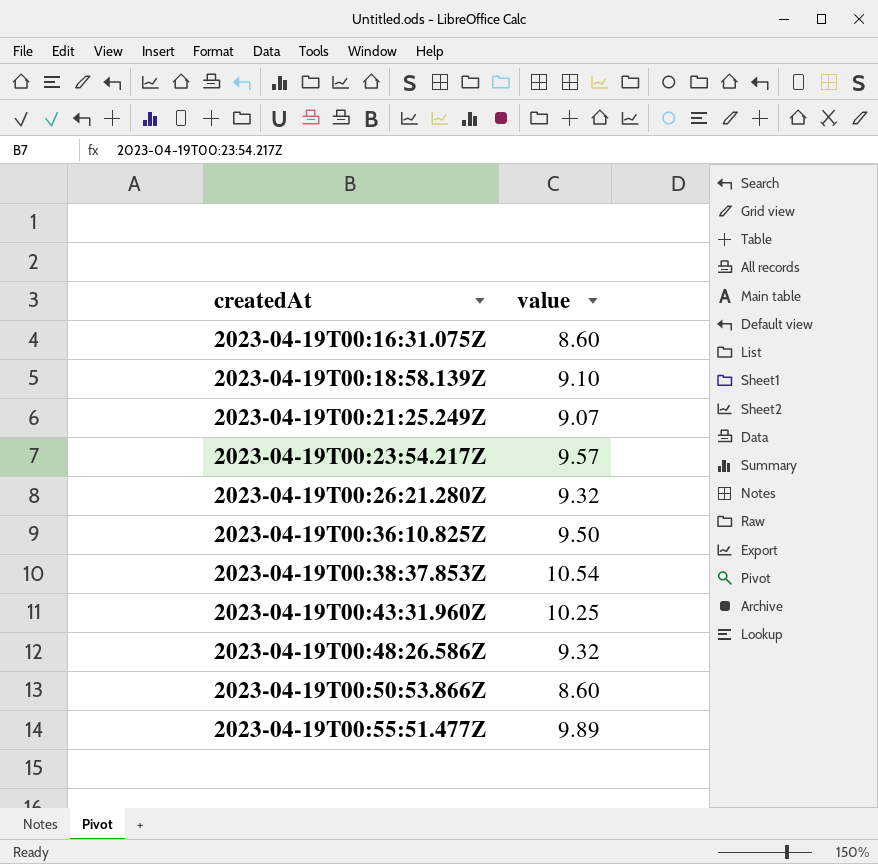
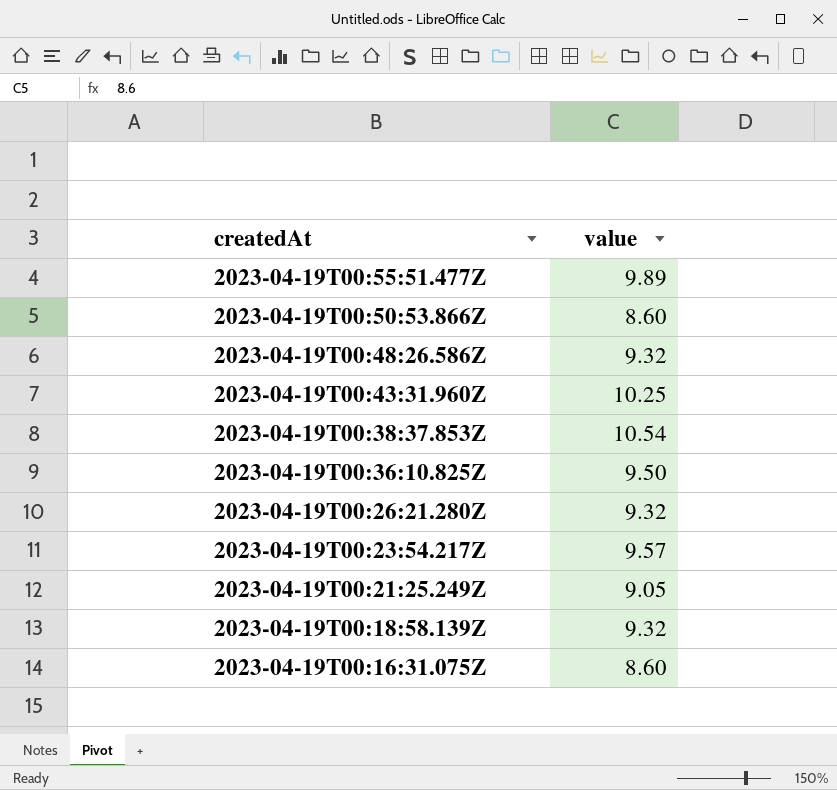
row order: createdAt ascending -> createdAt descending
2023-04-19T00:21:25.249Z | value: 9.07 -> 9.05
2023-04-19T00:18:58.139Z | value: 9.10 -> 9.32

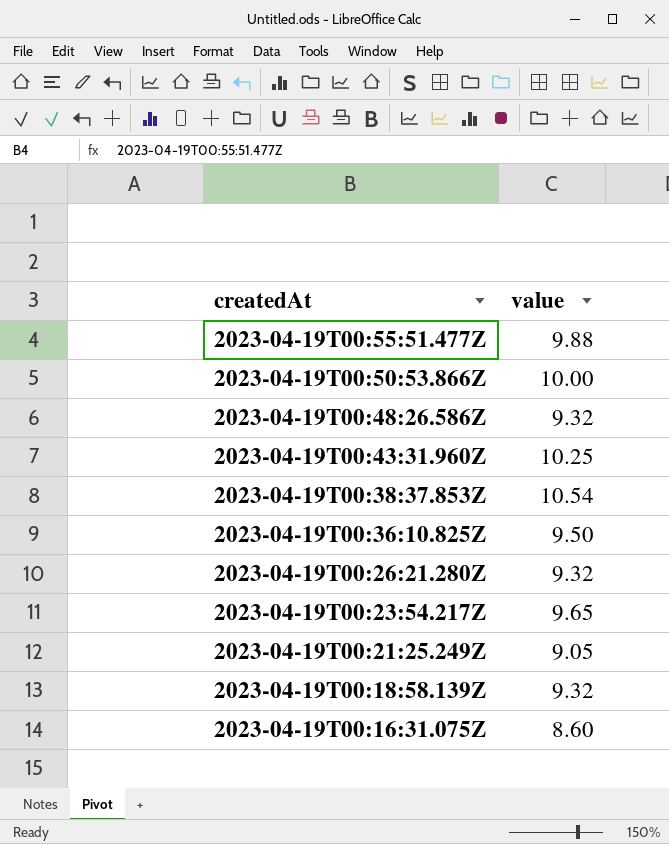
2023-04-19T00:55:51.477Z | value: 9.89 -> 9.88
2023-04-19T00:50:53.866Z | value: 8.60 -> 10.00
2023-04-19T00:23:54.217Z | value: 9.57 -> 9.65

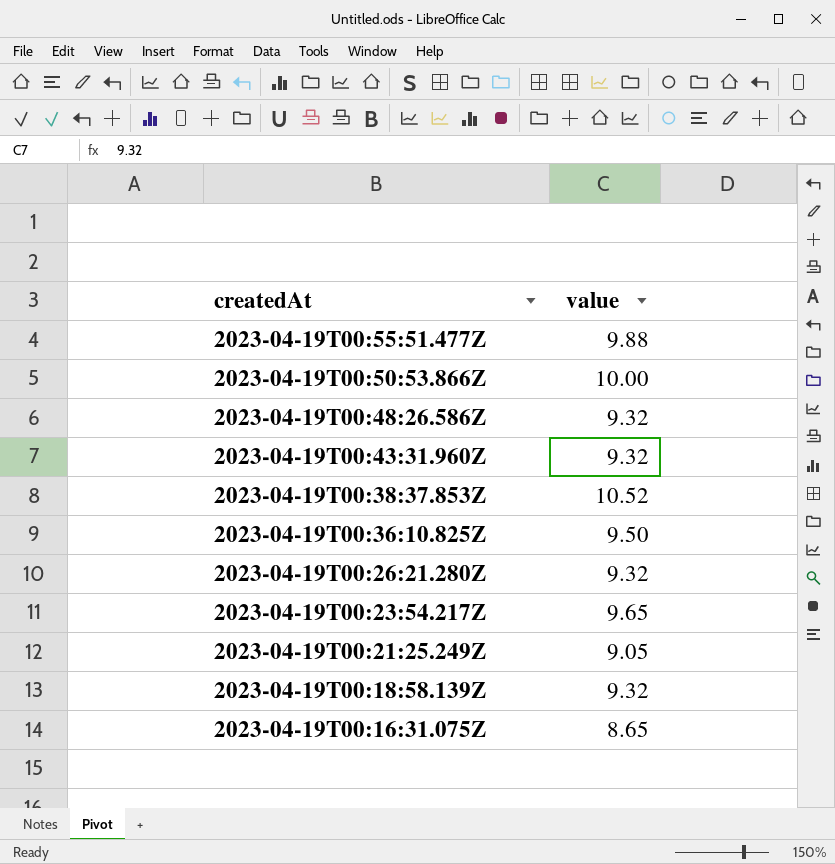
2023-04-19T00:43:31.960Z | value: 10.25 -> 9.32
2023-04-19T00:38:37.853Z | value: 10.54 -> 10.52
2023-04-19T00:16:31.075Z | value: 8.60 -> 8.65

